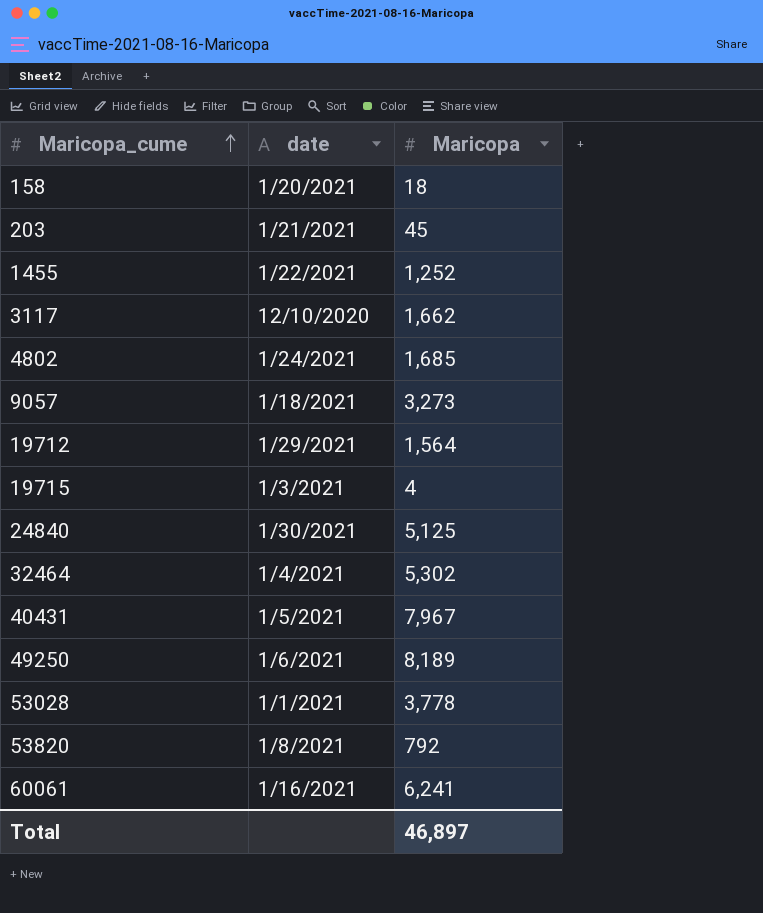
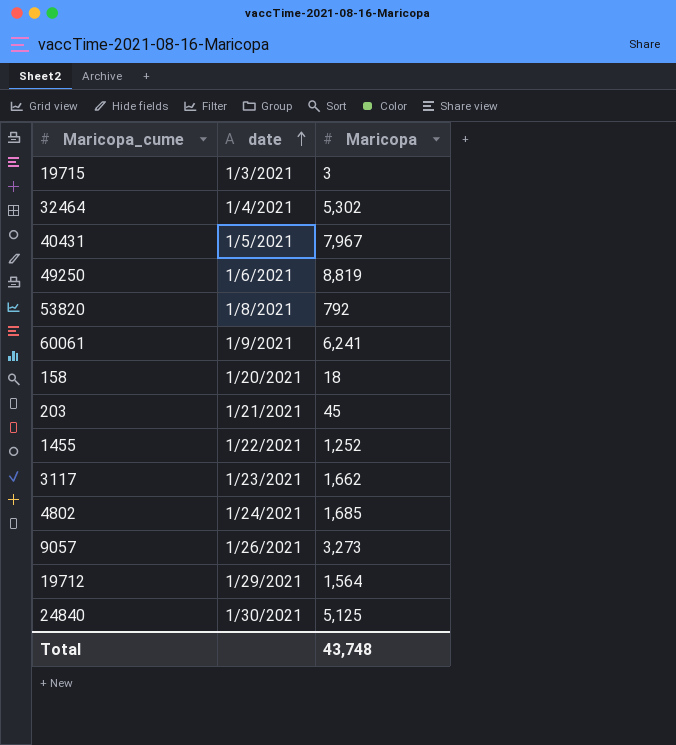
row order: Maricopa_cume ascending -> date ascending
row 53028: 1/1/2021 | 3,778 -> none
19715 | Maricopa: 4 -> 3
49250 | Maricopa: 8,189 -> 8,819
60061 | date: 1/16/2021 -> 1/9/2021
3117 | date: 12/10/2020 -> 1/23/2021
9057 | date: 1/18/2021 -> 1/26/2021
Total | Maricopa: 46,897 -> 43,748

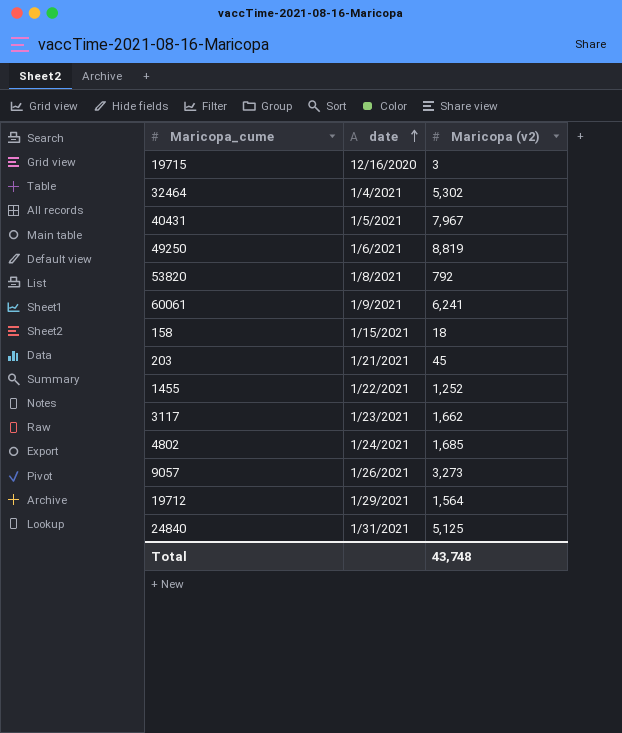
column name: Maricopa -> Maricopa (v2)
19715 | date: 1/3/2021 -> 12/16/2020
158 | date: 1/20/2021 -> 1/15/2021
24840 | date: 1/30/2021 -> 1/31/2021

